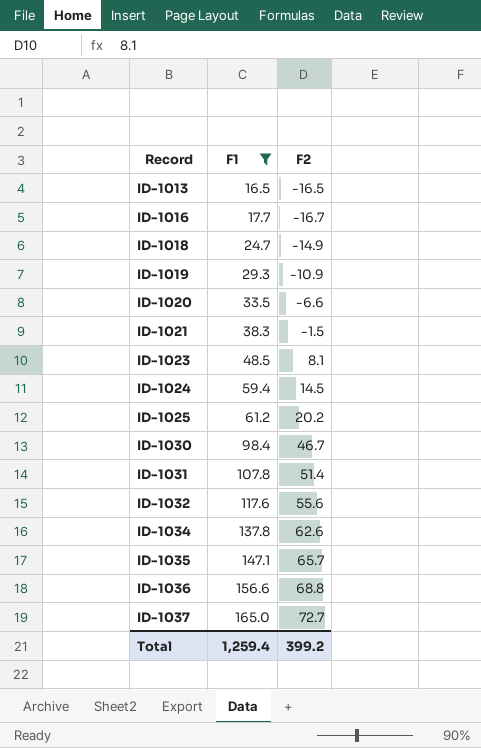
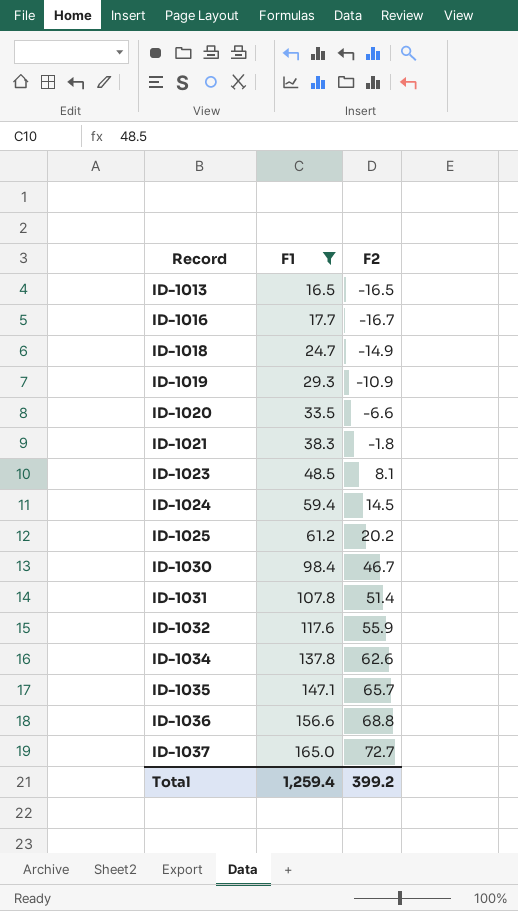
ID-1021 | F2: -1.5 -> -1.8
ID-1032 | F2: 55.6 -> 55.9

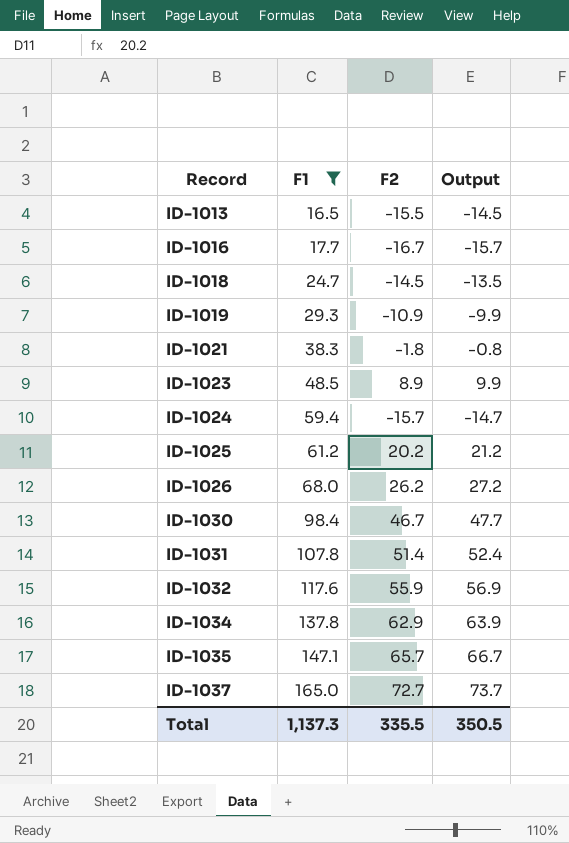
column Output | formula: none -> [F2] + 1
row ID-1020: 33.5 | -6.6 -> none
row ID-1036: 156.6 | 68.8 -> none
ID-1013 | F2: -16.5 -> -15.5
ID-1018 | F2: -14.9 -> -14.5
ID-1023 | F2: 8.1 -> 8.9
ID-1024 | F2: 14.5 -> -15.7
row ID-1026: none -> 68.0 | 26.2 | 27.2
ID-1034 | F2: 62.6 -> 62.9
Total | F1: 1,259.4 -> 1,137.3
Total | F2: 399.2 -> 335.5

